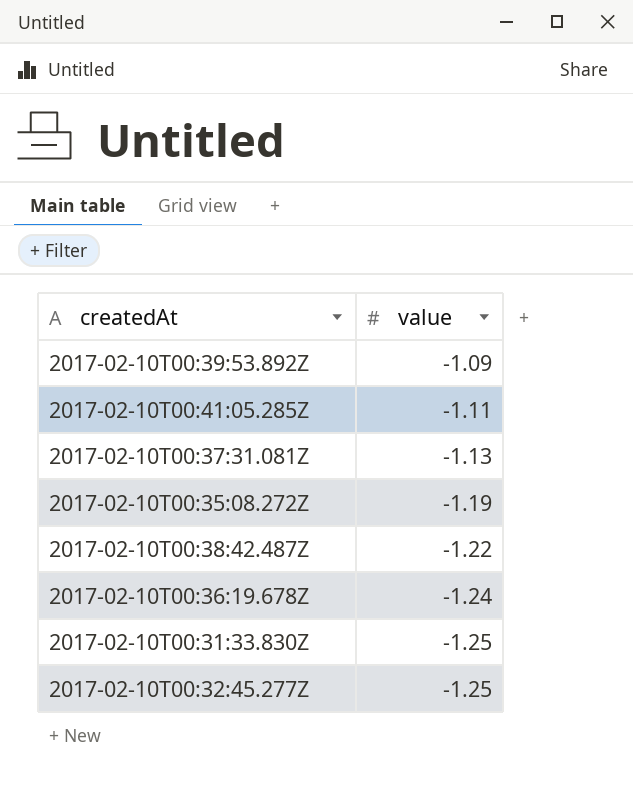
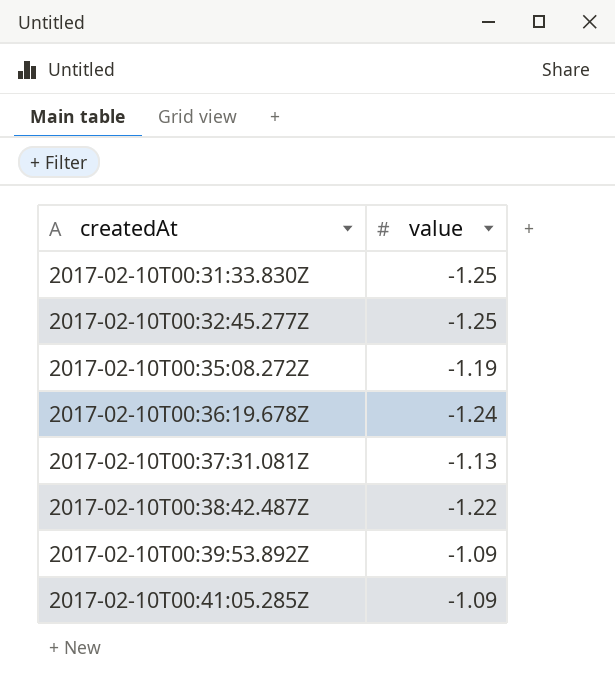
row order: value descending -> createdAt ascending
2017-02-10T00:41:05.285Z | value: -1.11 -> -1.09

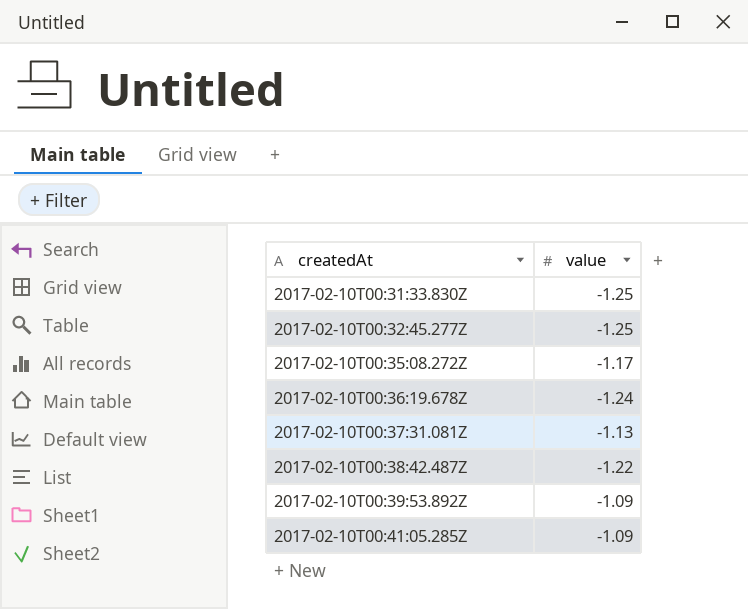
2017-02-10T00:35:08.272Z | value: -1.19 -> -1.17

